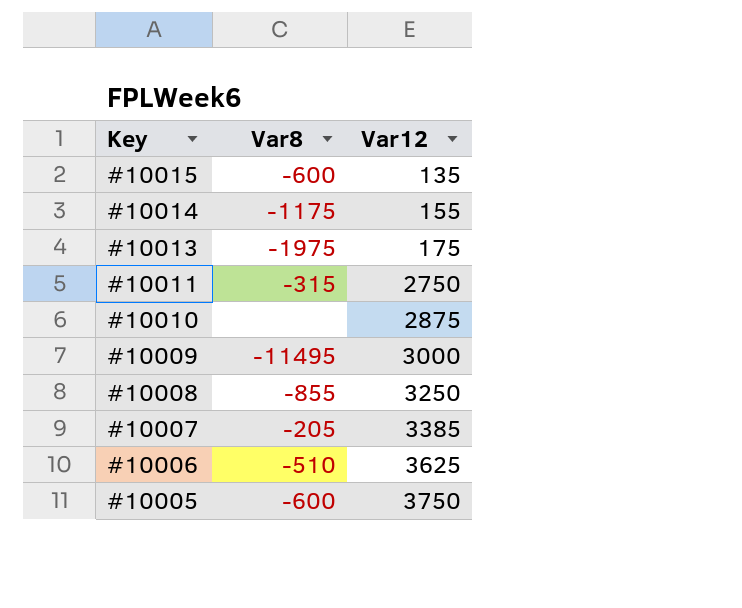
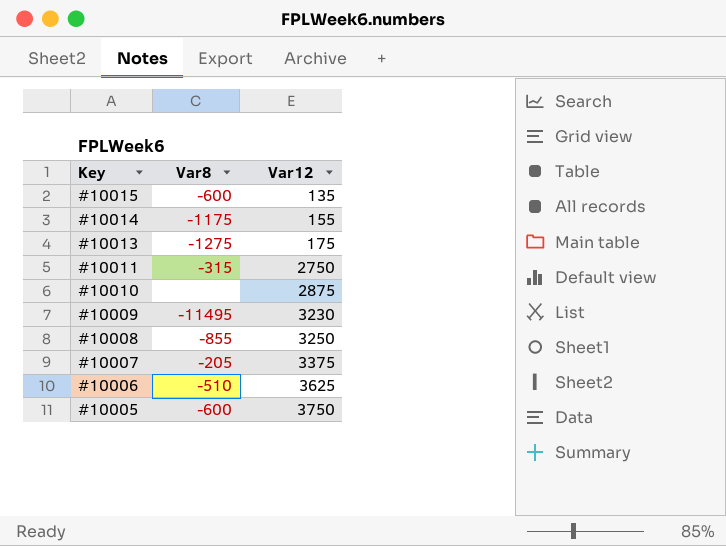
#10013 | Var8: -1975 -> -1275
#10009 | Var12: 3000 -> 3230
#10007 | Var12: 3385 -> 3375

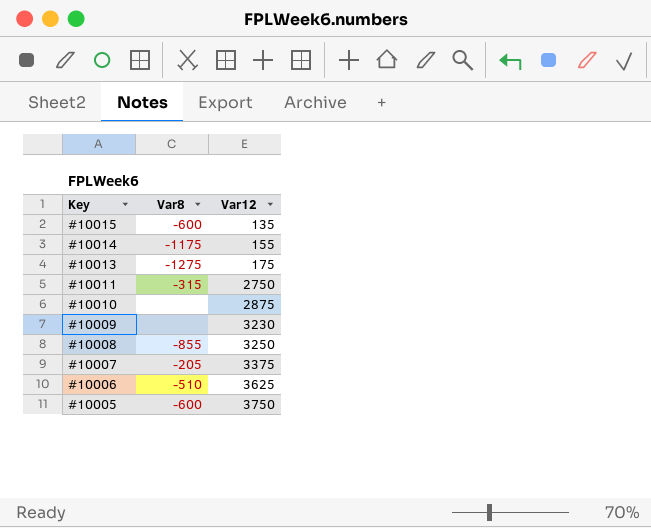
#10009 | Var8: -11495 -> none

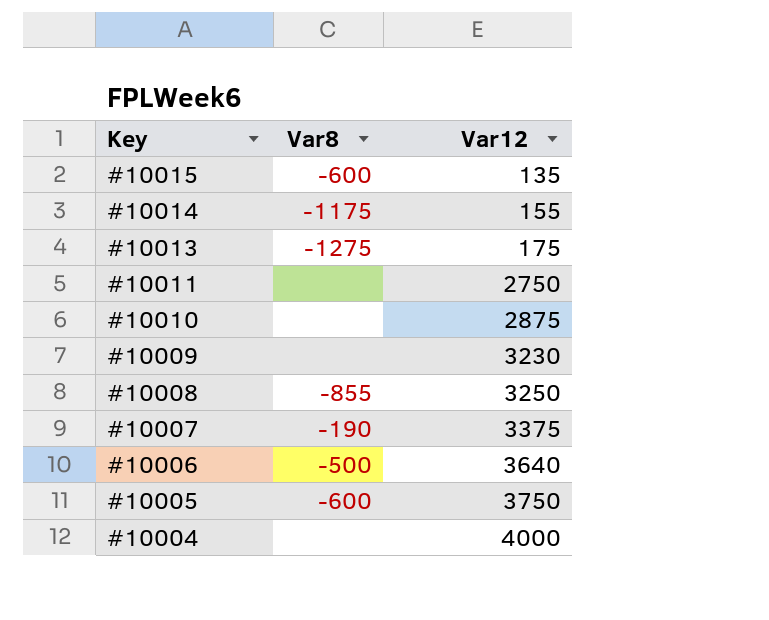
#10011 | Var8: -315 -> none
#10007 | Var8: -205 -> -190
#10006 | Var8: -510 -> -500
#10006 | Var12: 3625 -> 3640
row #10004: none -> none | 4000

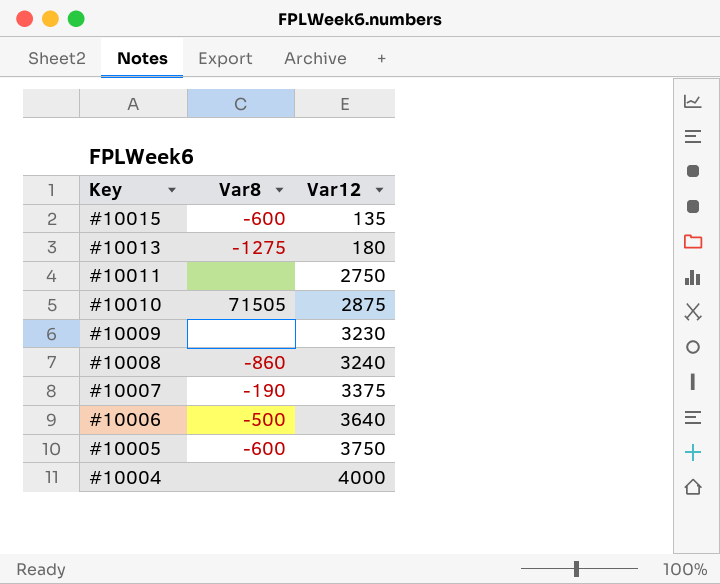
row #10014: -1175 | 155 -> none
#10013 | Var12: 175 -> 180
#10010 | Var8: none -> 71505
#10008 | Var8: -855 -> -860
#10008 | Var12: 3250 -> 3240

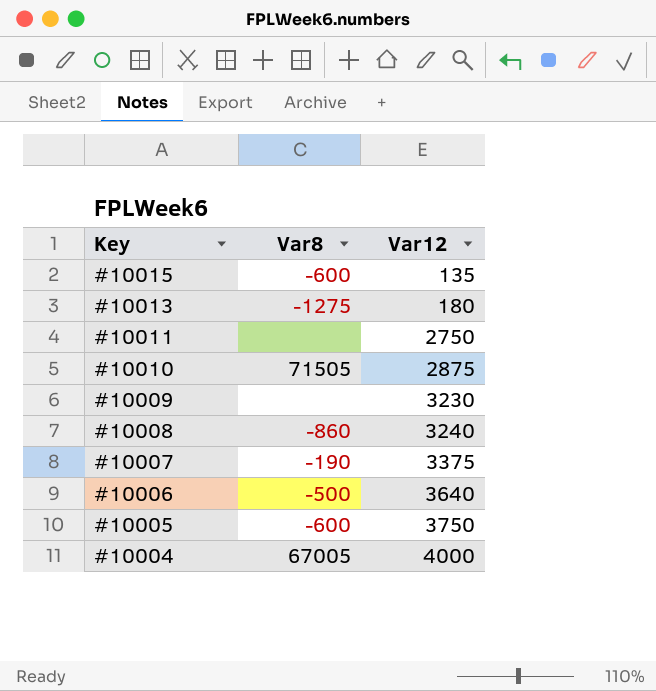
#10004 | Var8: none -> 67005

